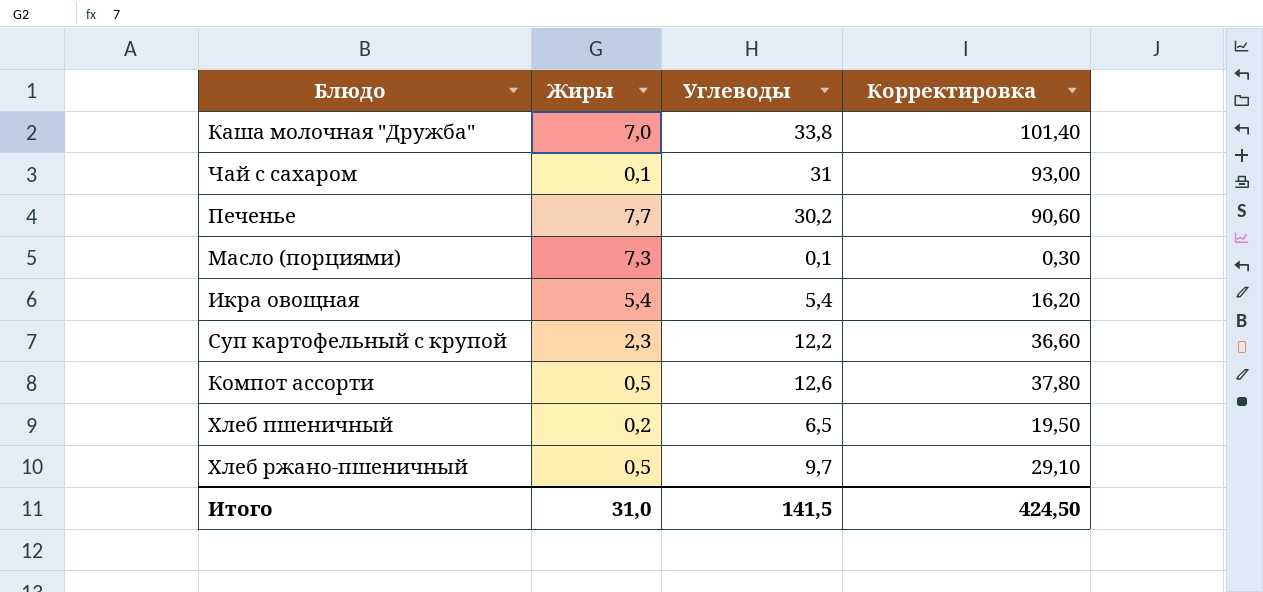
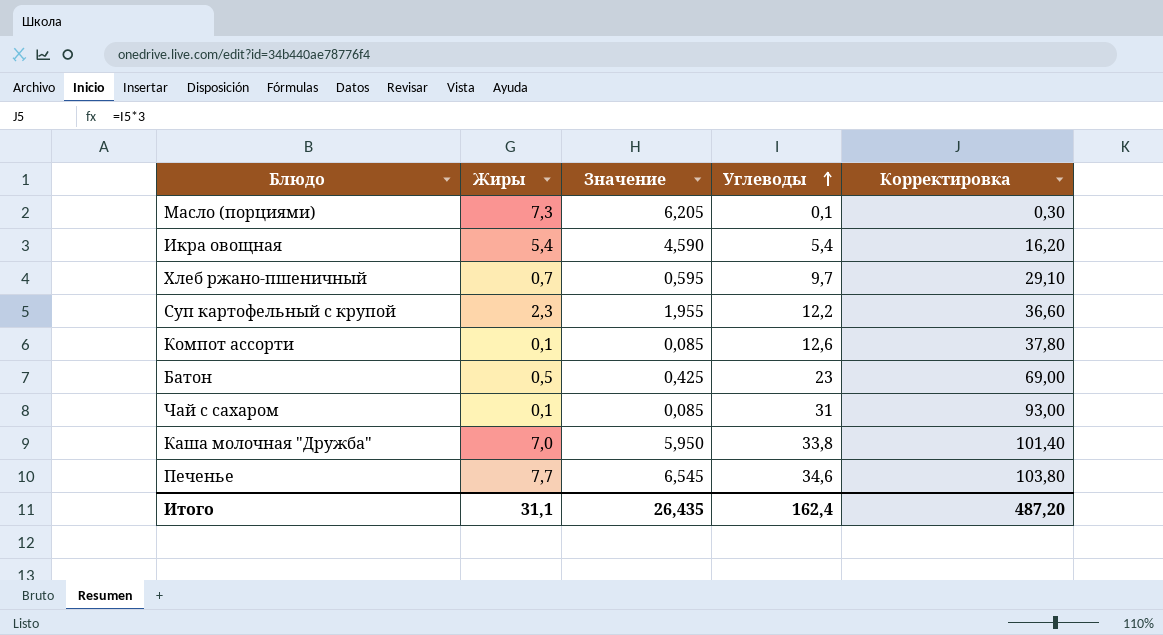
row order: none -> Углеводы ascending
column Значение | formula: none -> [Жиры] * 0,85
row Хлеб пшеничный: 0,2 | 6,5 | 19,50 -> none
Хлеб ржано-пшеничный | Жиры: 0,5 -> 0,7
Компот ассорти | Жиры: 0,5 -> 0,1
row Батон: none -> 0,5 | 0,425 | 23 | 69,00
Печенье | Углеводы: 30,2 -> 34,6
Печенье | Корректировка: 90,60 -> 103,80
Итого | Жиры: 31,0 -> 31,1
Итого | Углеводы: 141,5 -> 162,4
Итого | Корректировка: 424,50 -> 487,20

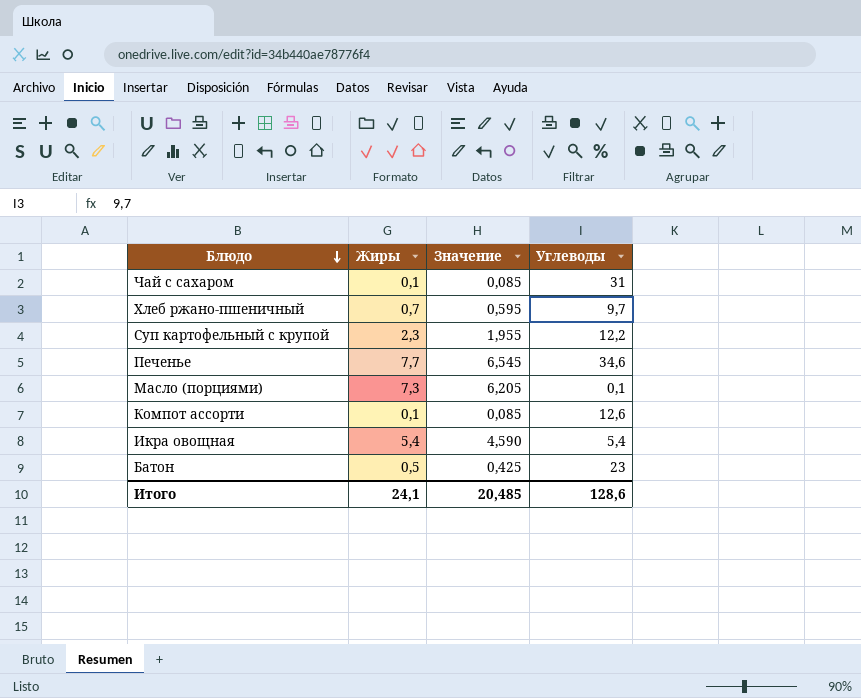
row order: Углеводы ascending -> Блюдо descending
column Корректировка | formula: [Углеводы] * 3 -> none
row Каша молочная "Дружба": 7,0 | 5,950 | 33,8 | 101,40 -> none
Итого | Жиры: 31,1 -> 24,1
Итого | Значение: 26,435 -> 20,485
Итого | Углеводы: 162,4 -> 128,6

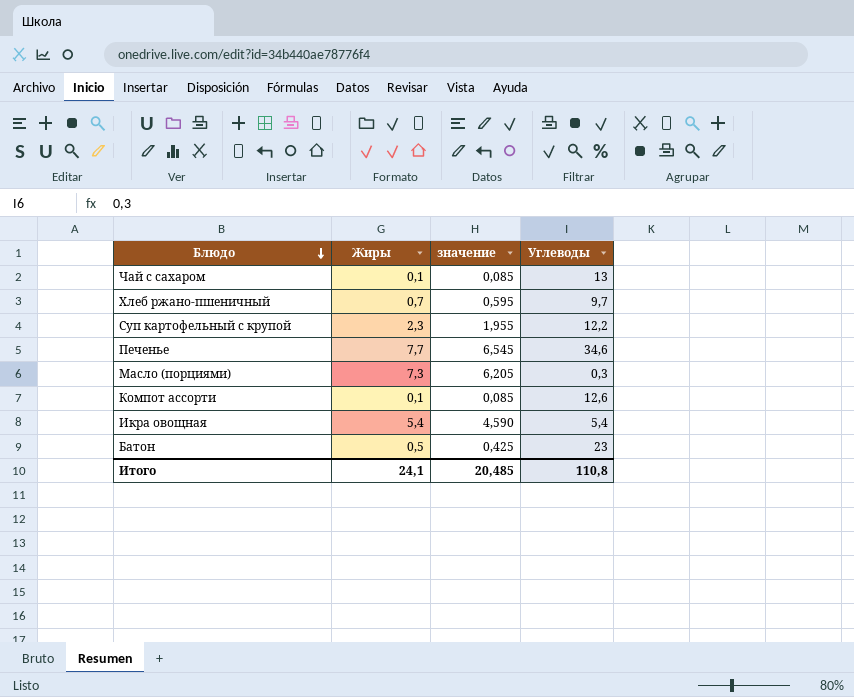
column name: Значение -> значение
Чай с сахаром | Углеводы: 31 -> 13
Масло (порциями) | Углеводы: 0,1 -> 0,3
Итого | Углеводы: 128,6 -> 110,8

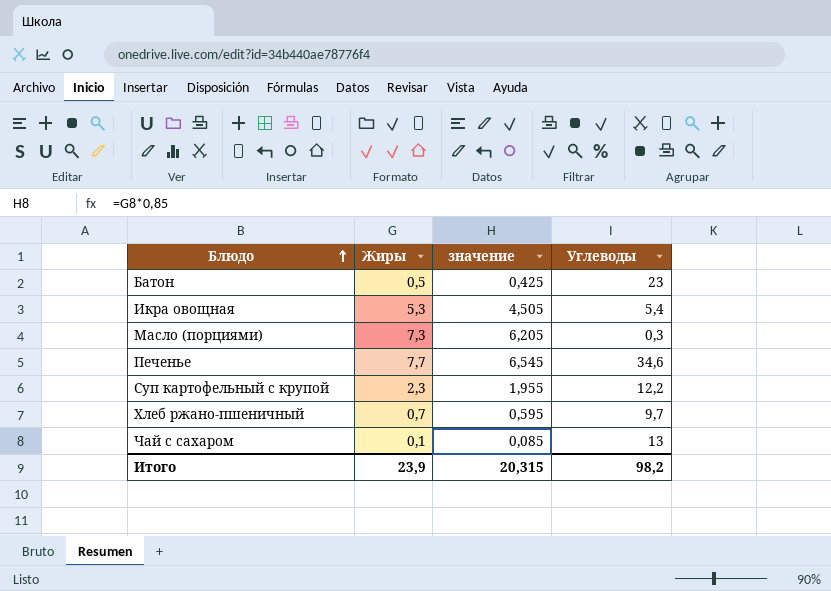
row order: Блюдо descending -> Блюдо ascending
row Компот ассорти: 0,1 | 0,085 | 12,6 -> none
Икра овощная | Жиры: 5,4 -> 5,3
Икра овощная | значение: 4,590 -> 4,505
Итого | Жиры: 24,1 -> 23,9
Итого | значение: 20,485 -> 20,315
Итого | Углеводы: 110,8 -> 98,2

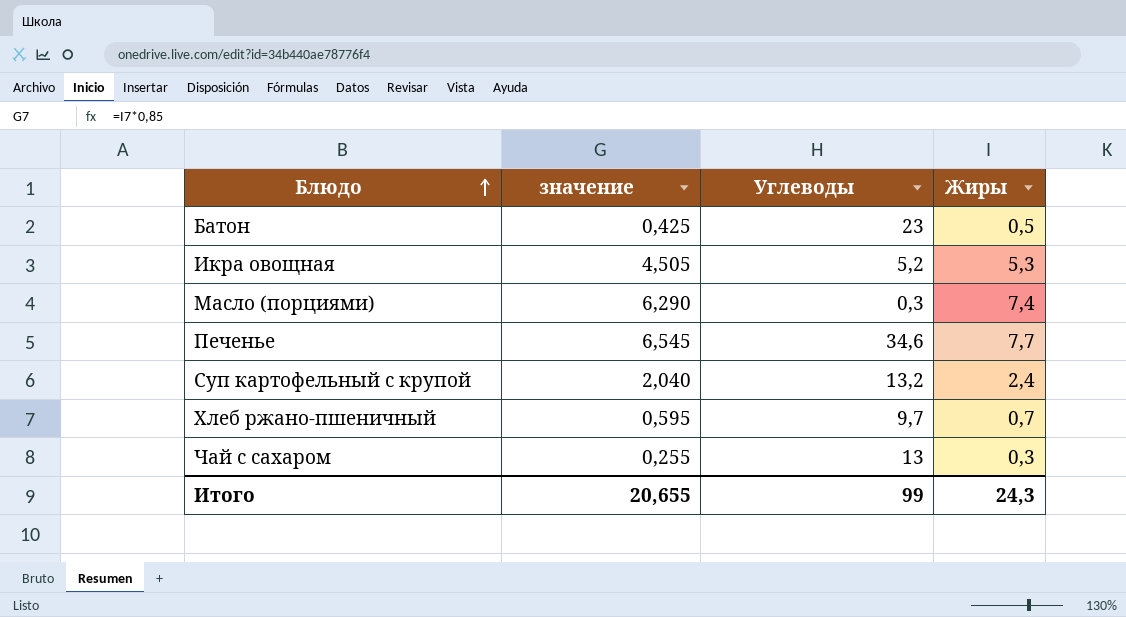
column Жиры | position: 2 -> 4
Икра овощная | Углеводы: 5,4 -> 5,2
Масло (порциями) | значение: 6,205 -> 6,290
Масло (порциями) | Жиры: 7,3 -> 7,4
Суп картофельный с крупой | значение: 1,955 -> 2,040
Суп картофельный с крупой | Углеводы: 12,2 -> 13,2
Суп картофельный с крупой | Жиры: 2,3 -> 2,4
Чай с сахаром | значение: 0,085 -> 0,255
Чай с сахаром | Жиры: 0,1 -> 0,3
Итого | значение: 20,315 -> 20,655
Итого | Углеводы: 98,2 -> 99
Итого | Жиры: 23,9 -> 24,3

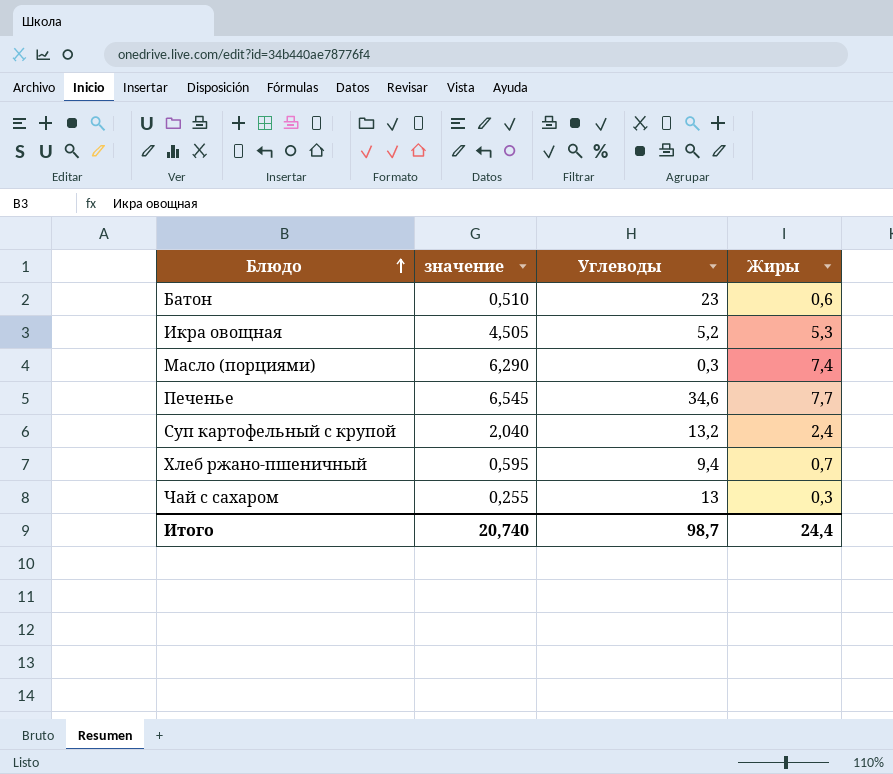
Батон | значение: 0,425 -> 0,510
Батон | Жиры: 0,5 -> 0,6
Хлеб ржано-пшеничный | Углеводы: 9,7 -> 9,4
Итого | значение: 20,655 -> 20,740
Итого | Углеводы: 99 -> 98,7
Итого | Жиры: 24,3 -> 24,4

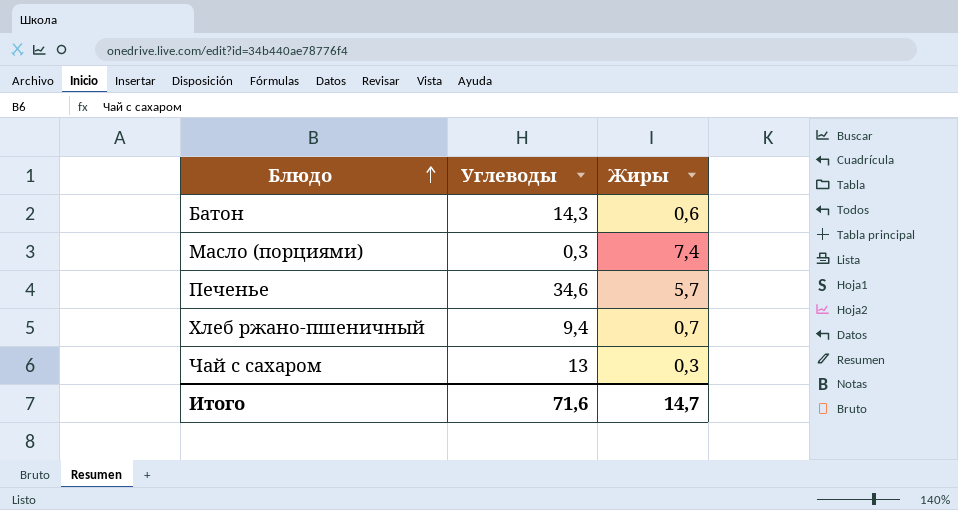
column значение | formula: [Жиры] * 0,85 -> none
row Икра овощная: 4,505 | 5,2 | 5,3 -> none
row Суп картофельный с крупой: 2,040 | 13,2 | 2,4 -> none
Батон | Углеводы: 23 -> 14,3
Печенье | Жиры: 7,7 -> 5,7
Итого | Углеводы: 98,7 -> 71,6
Итого | Жиры: 24,4 -> 14,7

